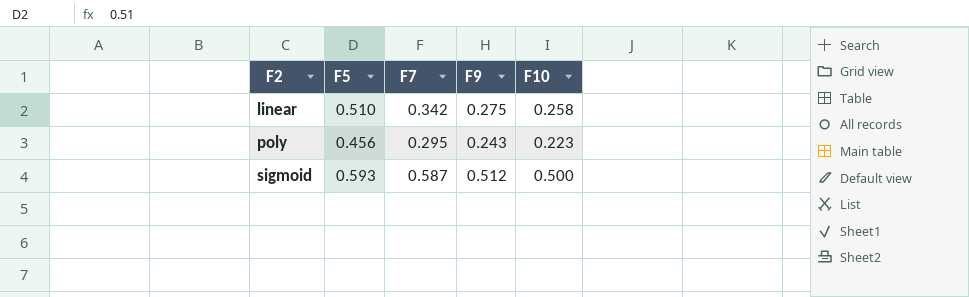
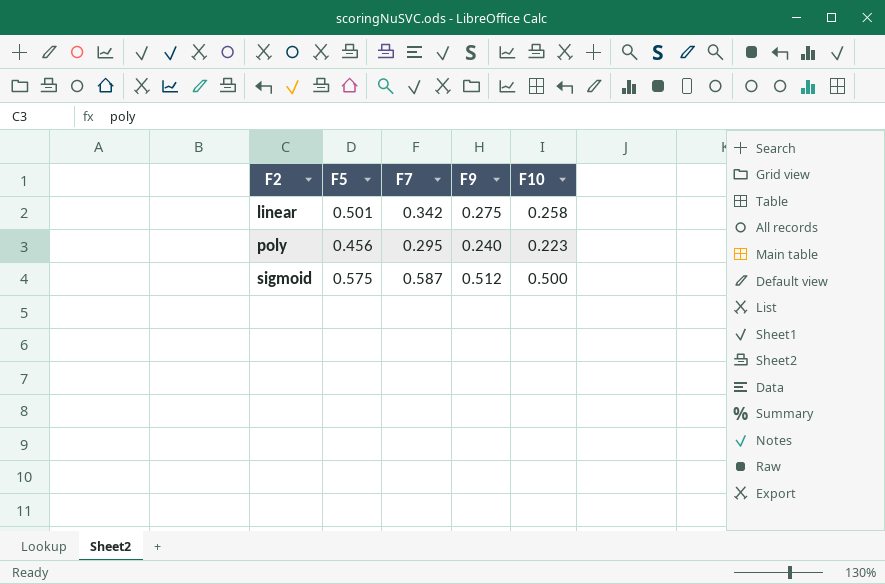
linear | F5: 0.510 -> 0.501
poly | F9: 0.243 -> 0.240
sigmoid | F5: 0.593 -> 0.575

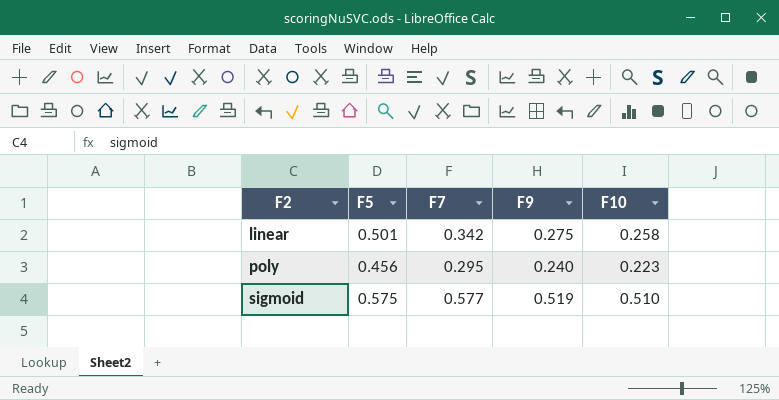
sigmoid | F7: 0.587 -> 0.577
sigmoid | F9: 0.512 -> 0.519
sigmoid | F10: 0.500 -> 0.510

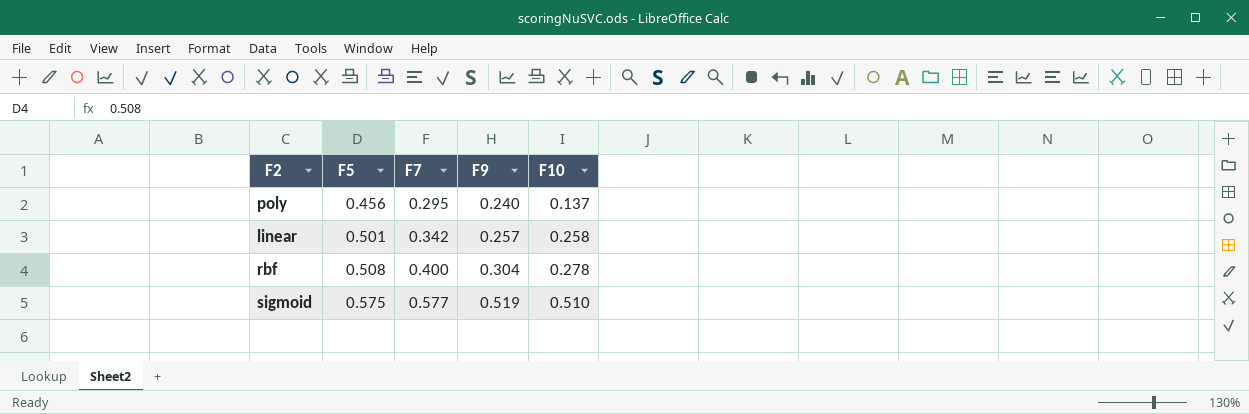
row order: F2 ascending -> F5 ascending
poly | F10: 0.223 -> 0.137
linear | F9: 0.275 -> 0.257
row rbf: none -> 0.508 | 0.400 | 0.304 | 0.278

